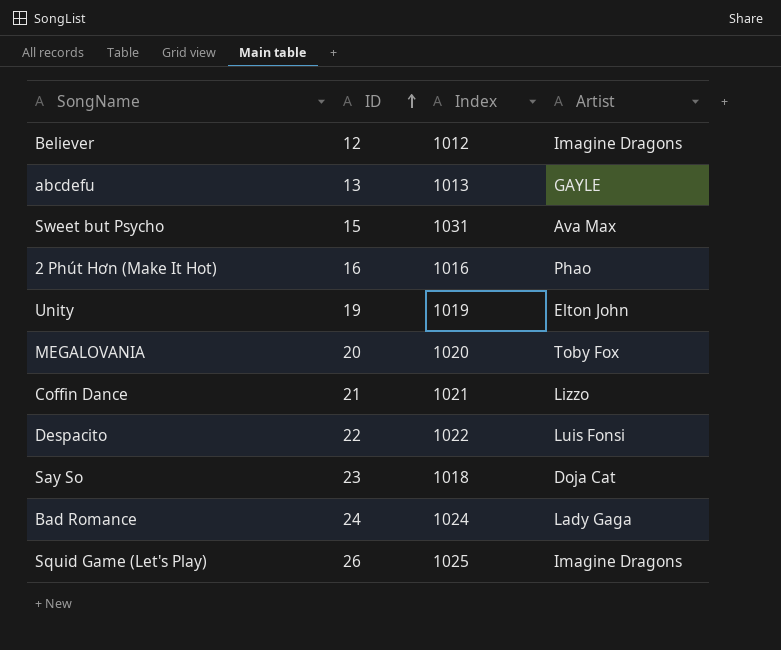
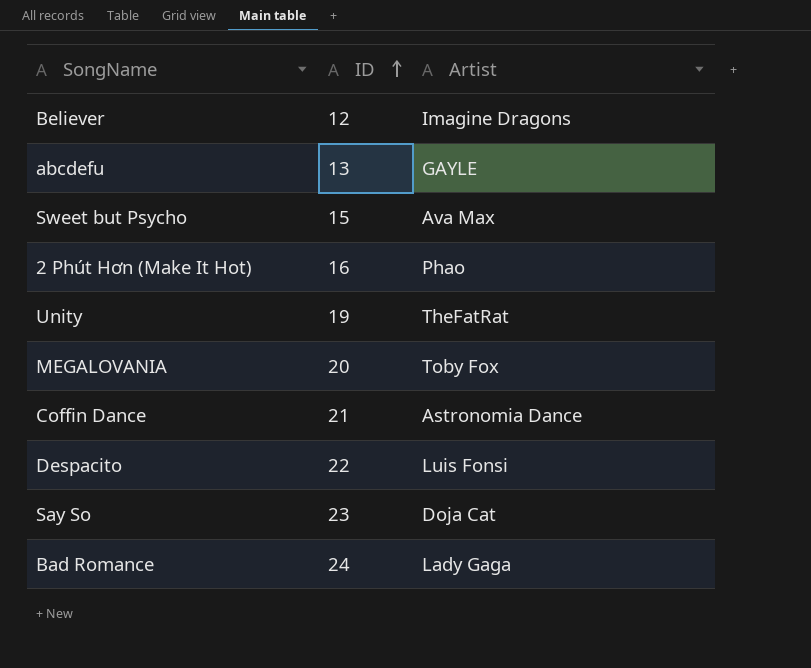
column Index | position: 3 -> none
row Squid Game (Let's Play): 26 | 1025 | Imagine Dragons -> none
Unity | Artist: Elton John -> TheFatRat
Coffin Dance | Artist: Lizzo -> Astronomia Dance

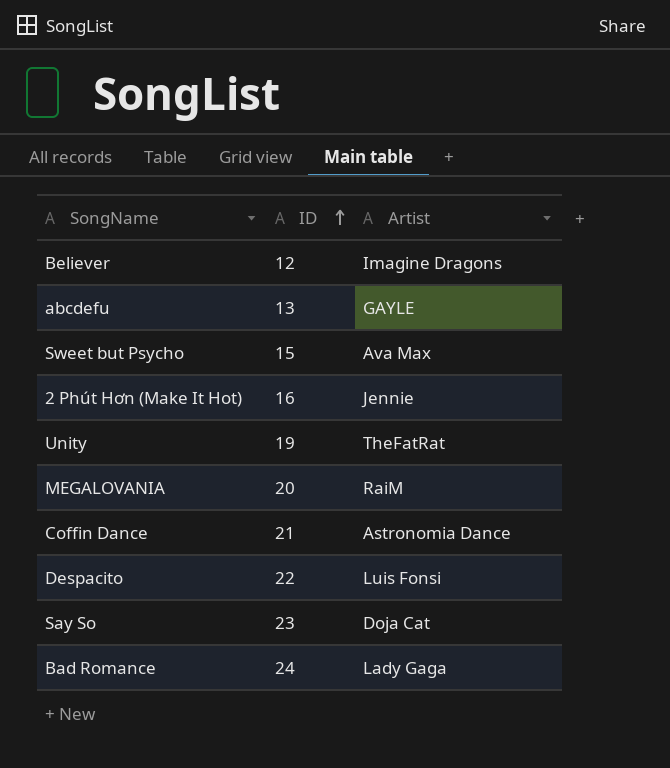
2 Phút Hơn (Make It Hot) | Artist: Phao -> Jennie
MEGALOVANIA | Artist: Toby Fox -> RaiM

